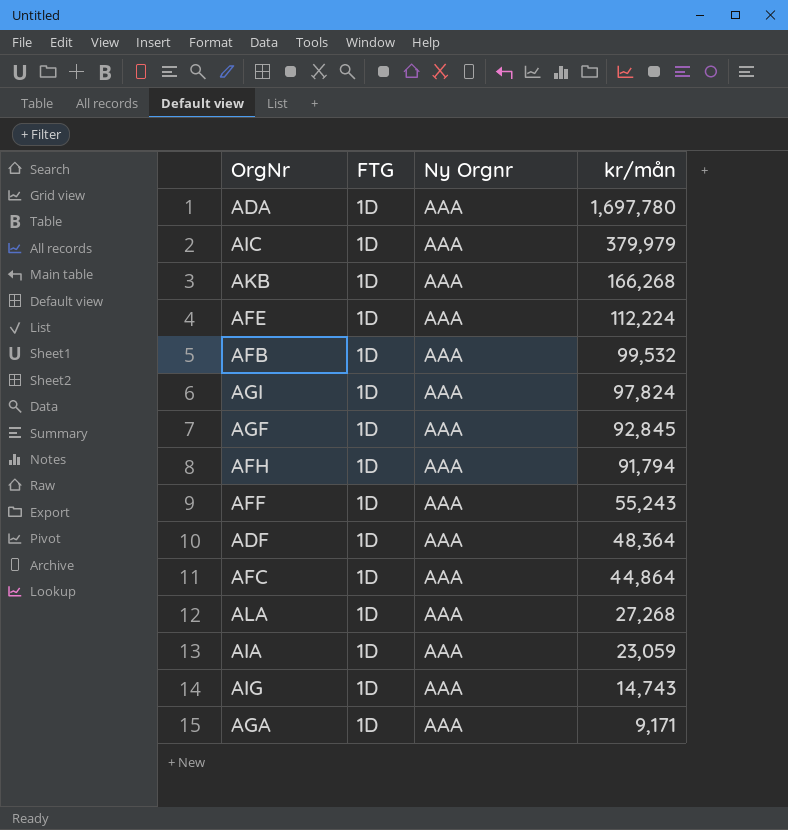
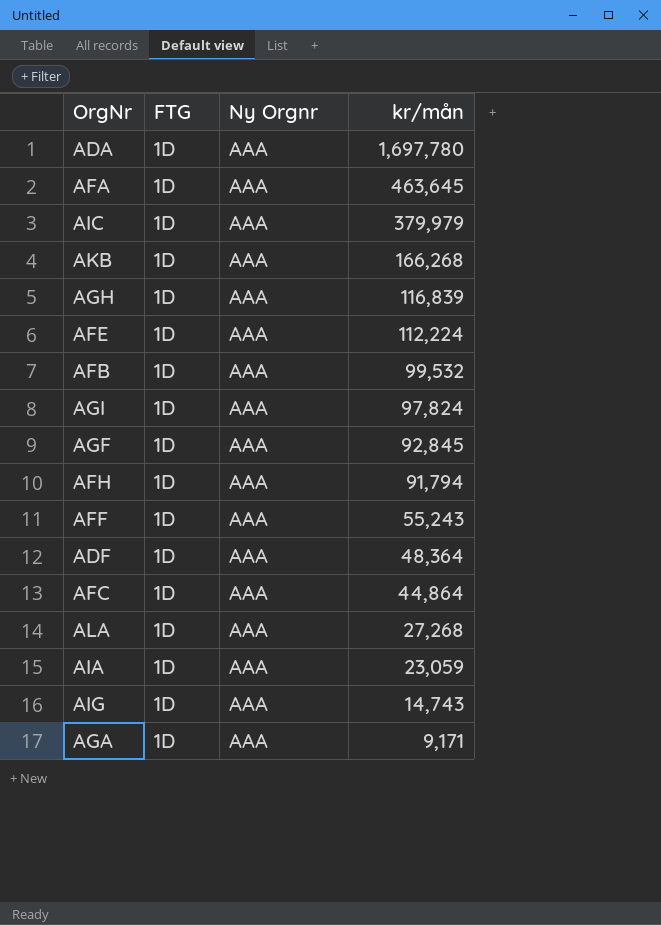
row AFA: none -> 1D | AAA | 463,645
row AGH: none -> 1D | AAA | 116,839

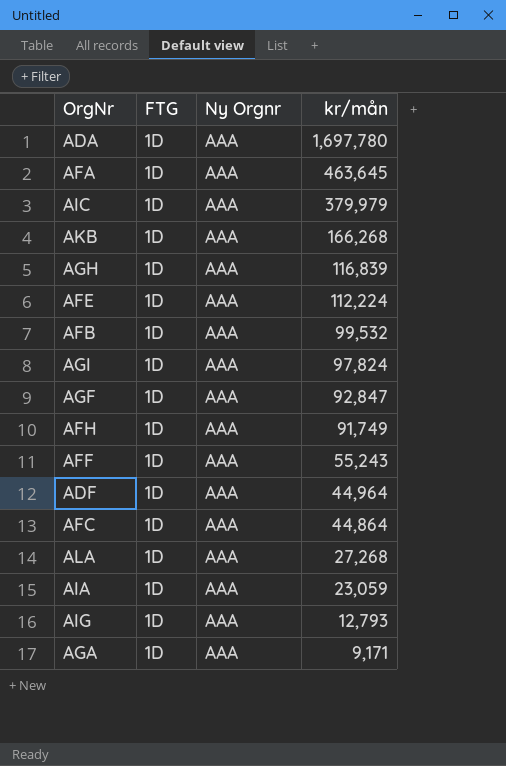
AGF | kr/mån: 92,845 -> 92,847
AFH | kr/mån: 91,794 -> 91,749
ADF | kr/mån: 48,364 -> 44,964
AIG | kr/mån: 14,743 -> 12,793

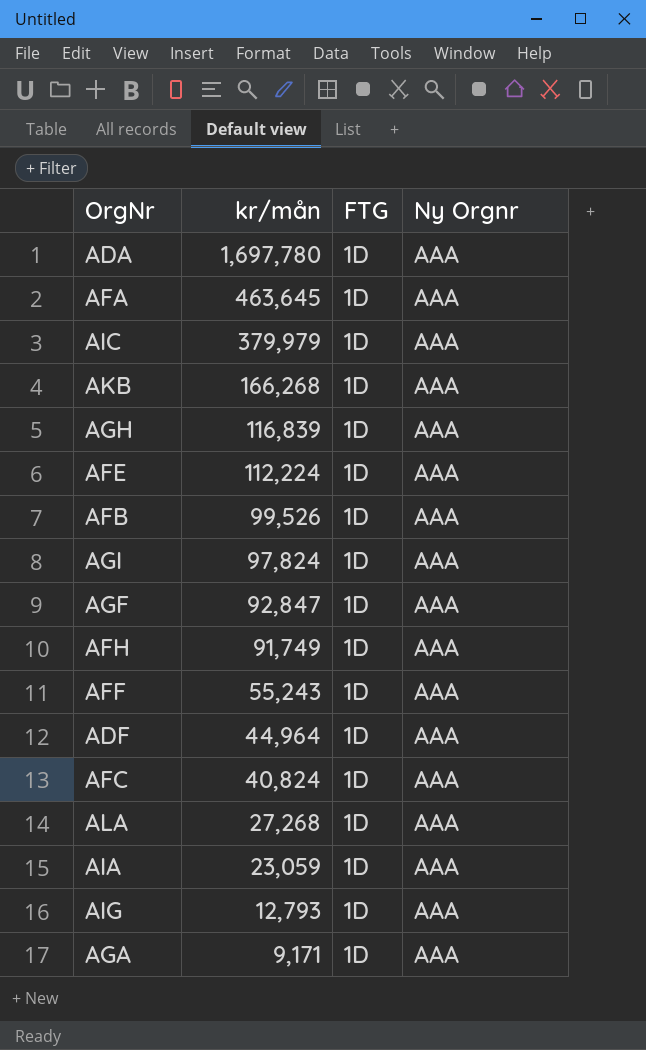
column kr/mån | position: 4 -> 2
AFB | kr/mån: 99,532 -> 99,526
AFC | kr/mån: 44,864 -> 40,824

